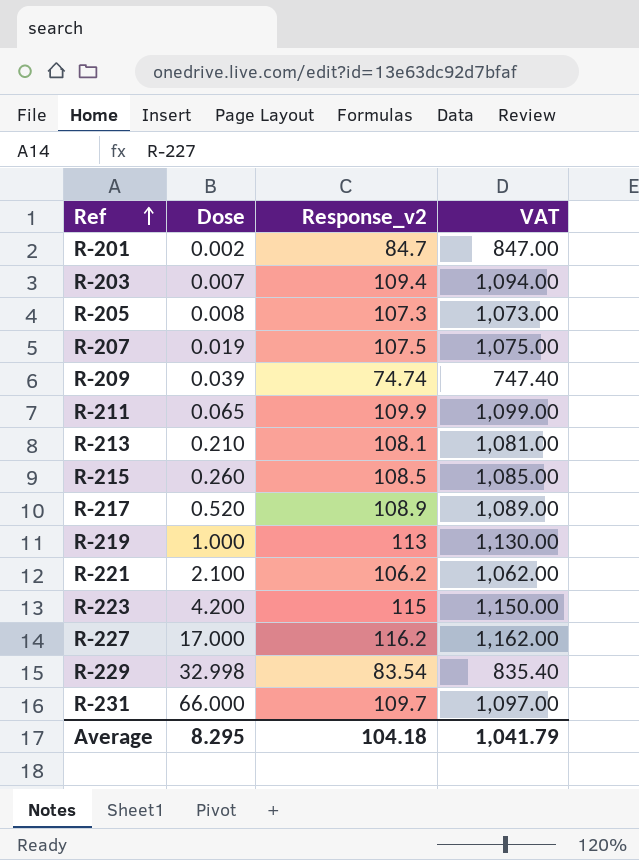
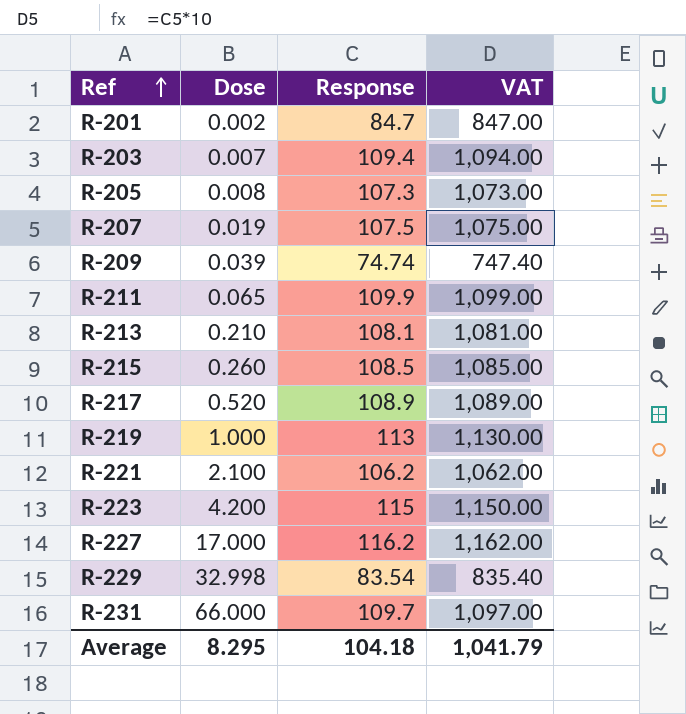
column name: Response_v2 -> Response

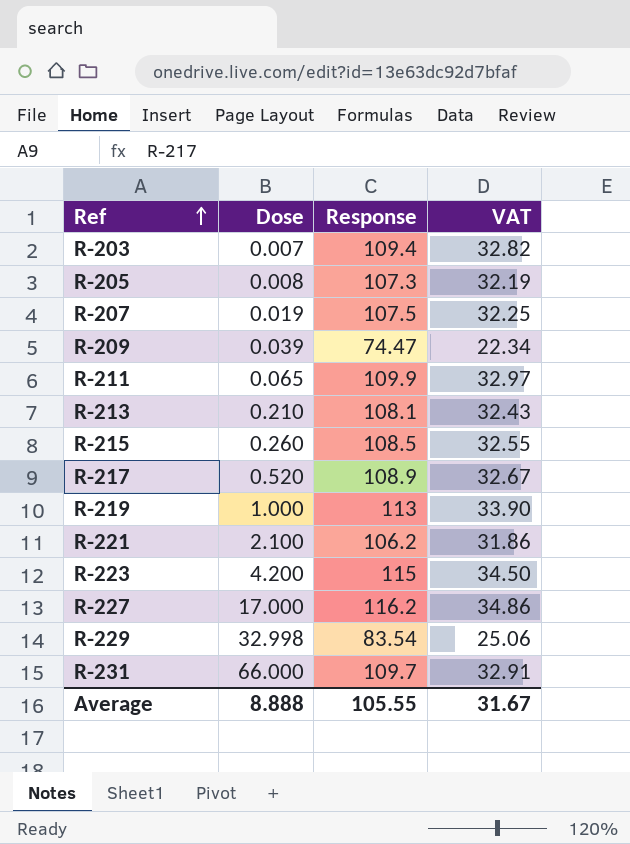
column VAT | formula: [Response] * 10 -> [Response] * 0.3
row R-201: 0.002 | 84.7 | 847.00 -> none
R-209 | Response: 74.74 -> 74.47
Average | Dose: 8.295 -> 8.888
Average | Response: 104.18 -> 105.55
Average | VAT: 1,041.79 -> 31.67

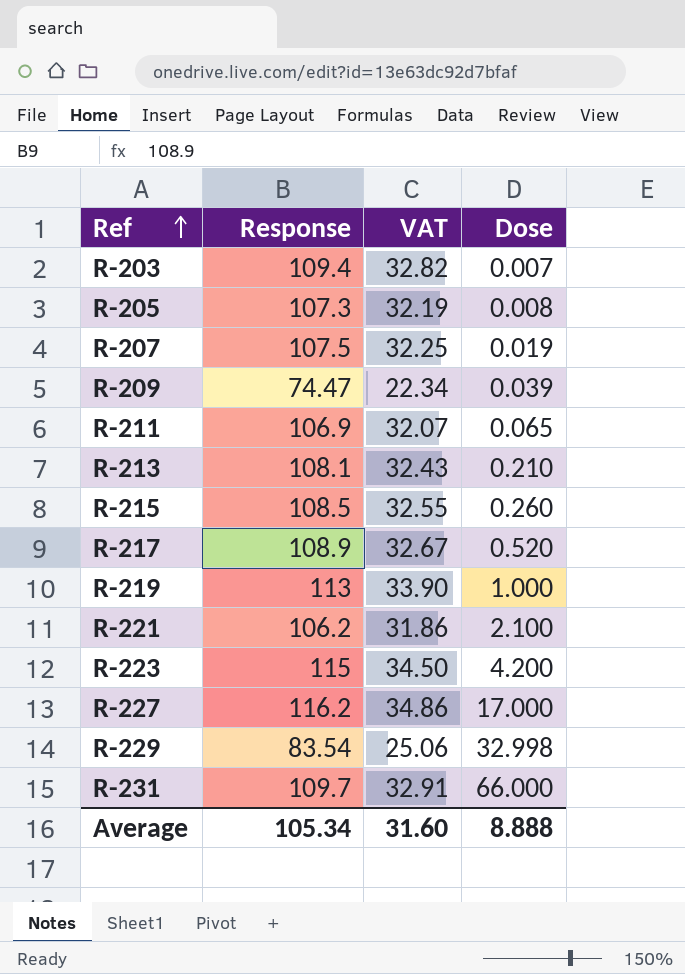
column Dose | position: 2 -> 4
R-211 | Response: 109.9 -> 106.9
R-211 | VAT: 32.97 -> 32.07
Average | Response: 105.55 -> 105.34
Average | VAT: 31.67 -> 31.60

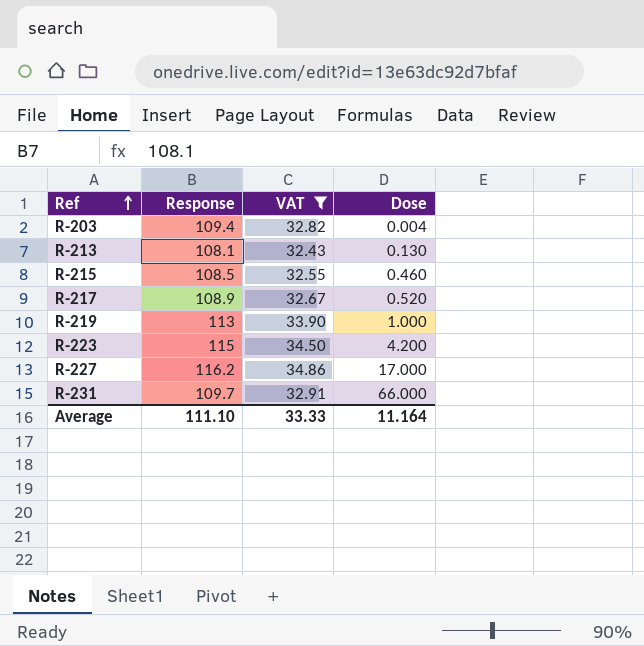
filter: none -> VAT >= 32.43
R-203 | Dose: 0.007 -> 0.004
R-213 | Dose: 0.210 -> 0.130
R-215 | Dose: 0.260 -> 0.460
Average | Response: 105.34 -> 111.10
Average | VAT: 31.60 -> 33.33
Average | Dose: 8.888 -> 11.164

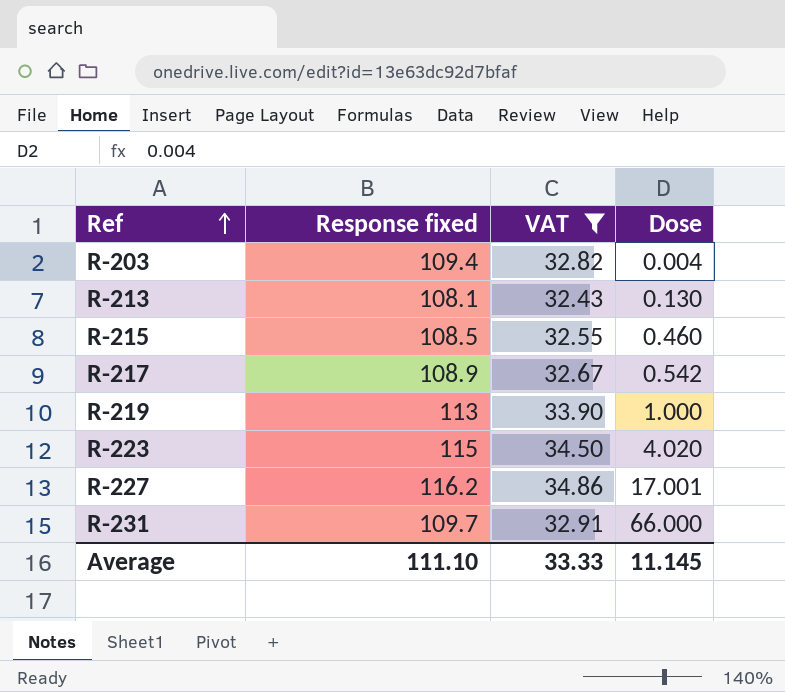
column name: Response -> Response fixed
R-217 | Dose: 0.520 -> 0.542
R-223 | Dose: 4.200 -> 4.020
R-227 | Dose: 17.000 -> 17.001
Average | Dose: 11.164 -> 11.145

